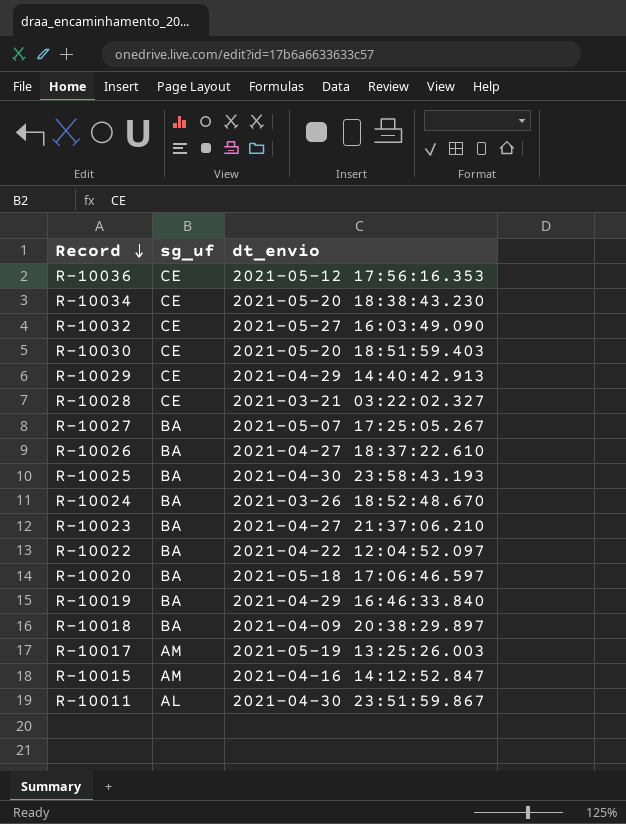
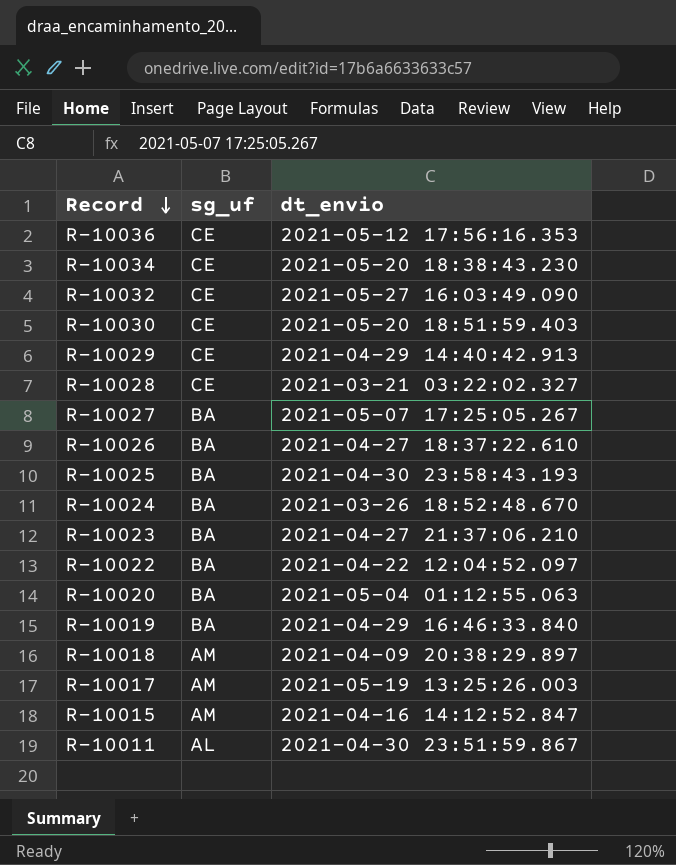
R-10020 | dt_envio: 2021-05-18 17:06:46.597 -> 2021-05-04 01:12:55.063
R-10018 | sg_uf: BA -> AM

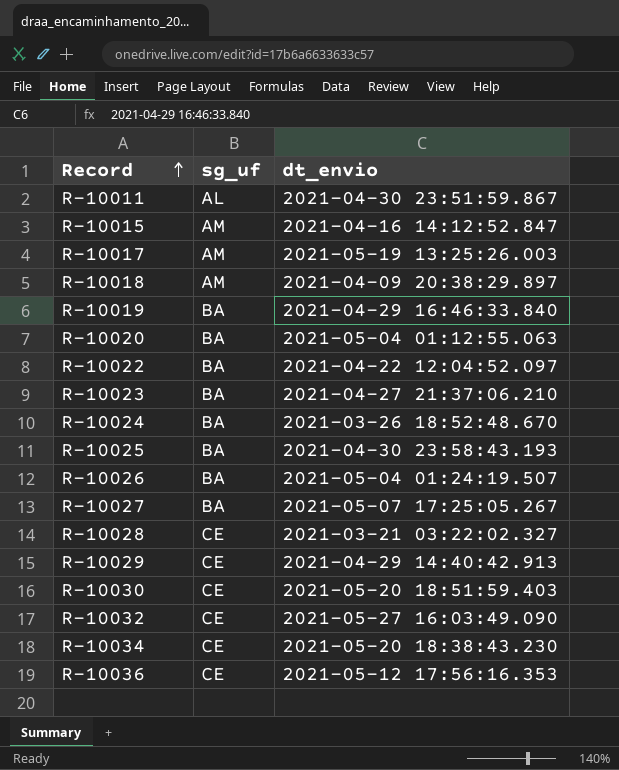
row order: Record descending -> Record ascending
R-10026 | dt_envio: 2021-04-27 18:37:22.610 -> 2021-05-04 01:24:19.507

